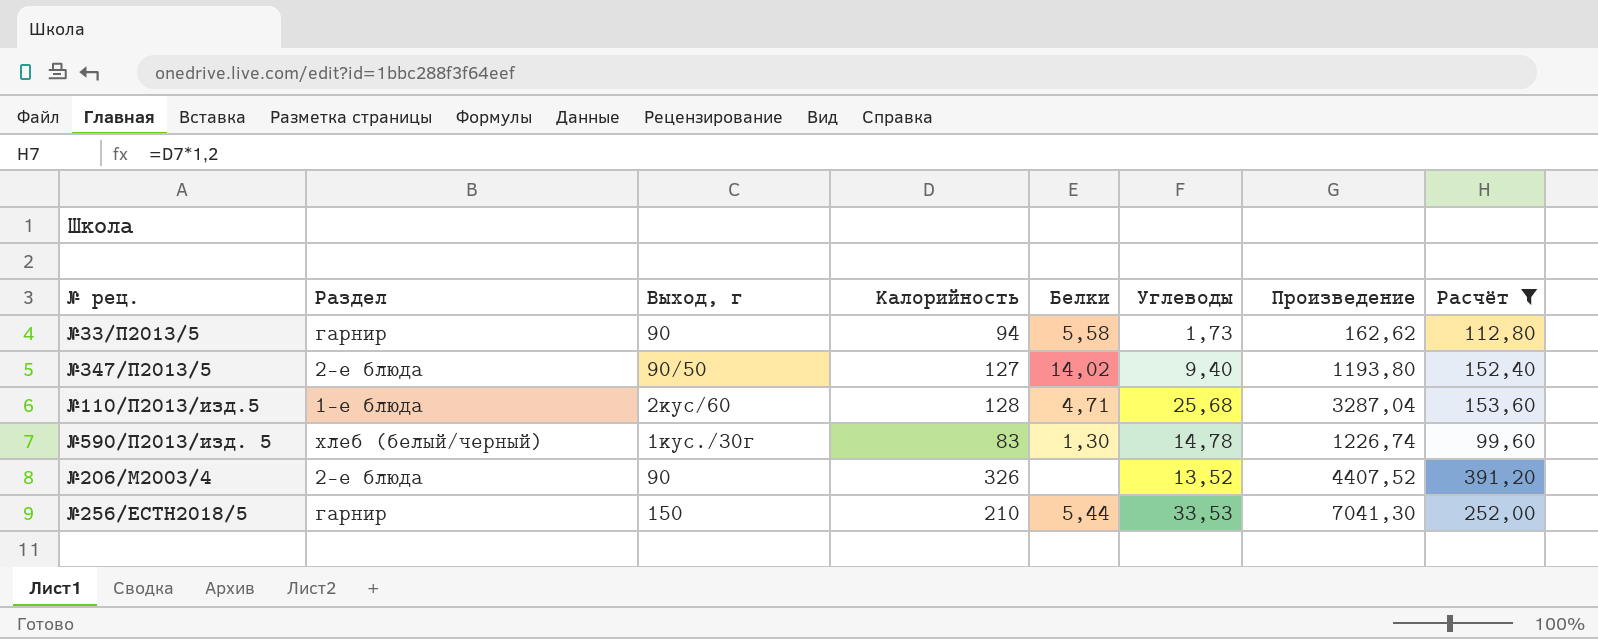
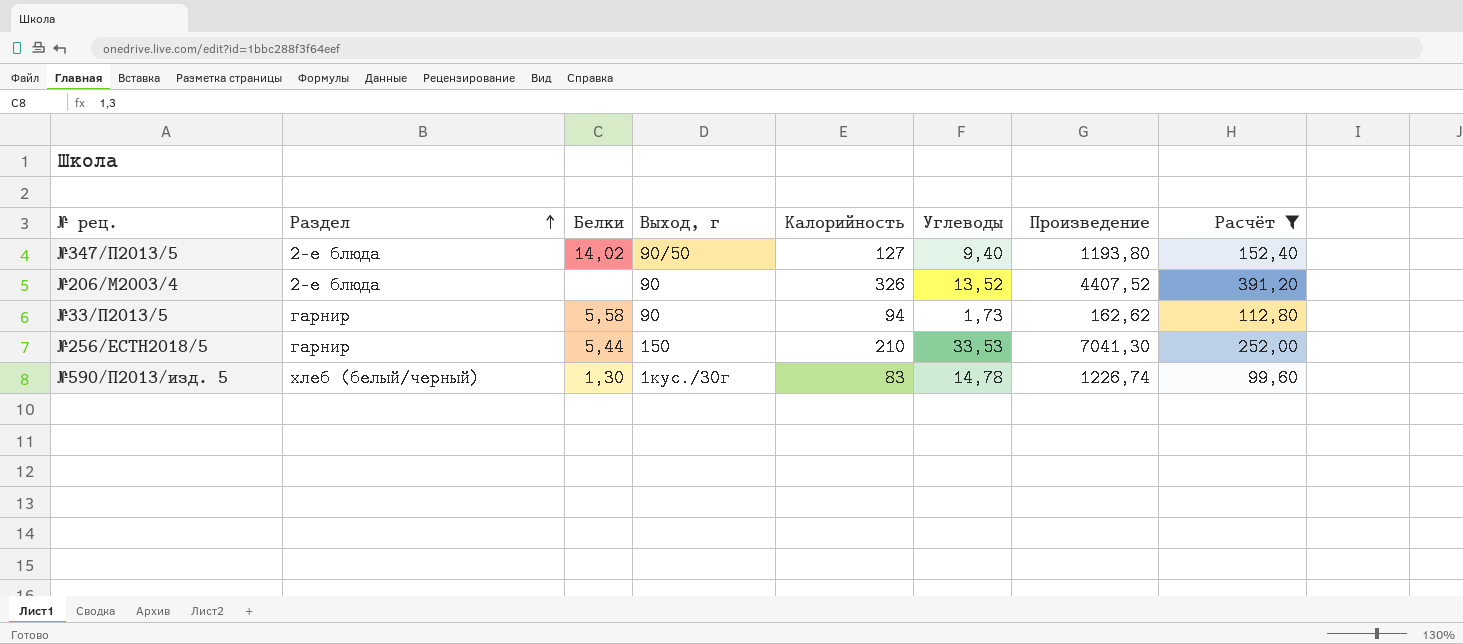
row order: none -> Раздел ascending
column Белки | position: 5 -> 3
row №110/П2013/изд.5: 1-е блюда | 2кус/60 | 128 | 4,71 | 25,68 | 3287,04 | 153,60 -> none

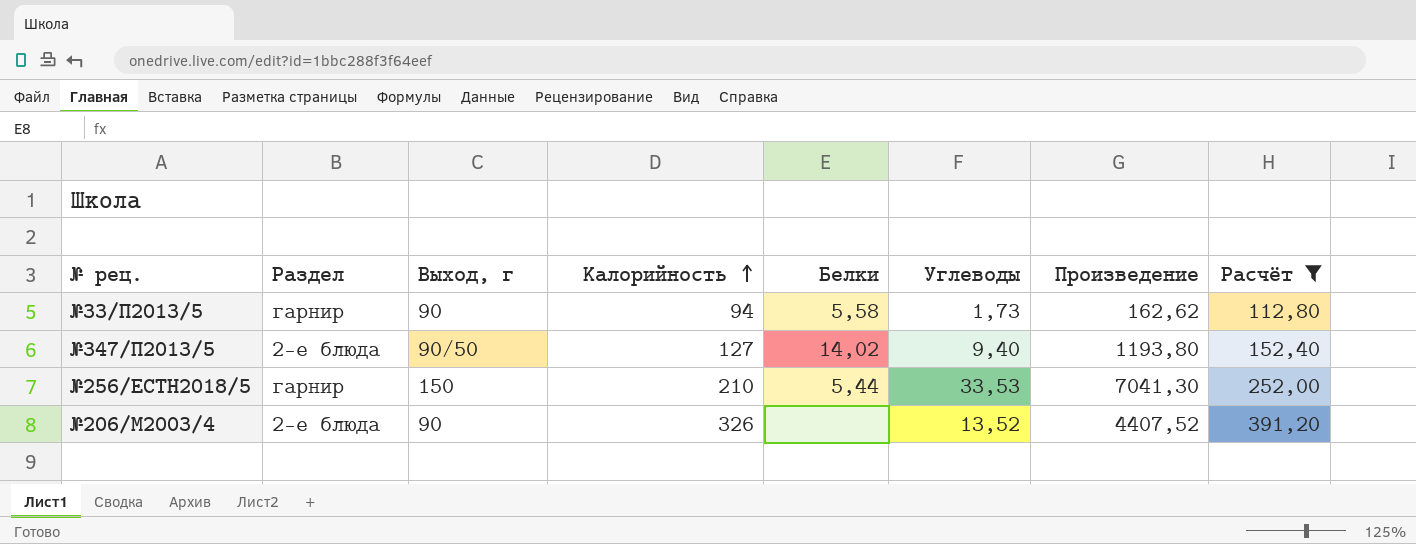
row order: Раздел ascending -> Калорийность ascending
column Белки | position: 3 -> 5
row №590/П2013/изд. 5: хлеб (белый/черный) | 1,30 | 1кус./30г | 83 | 14,78 | 1226,74 | 99,60 -> none

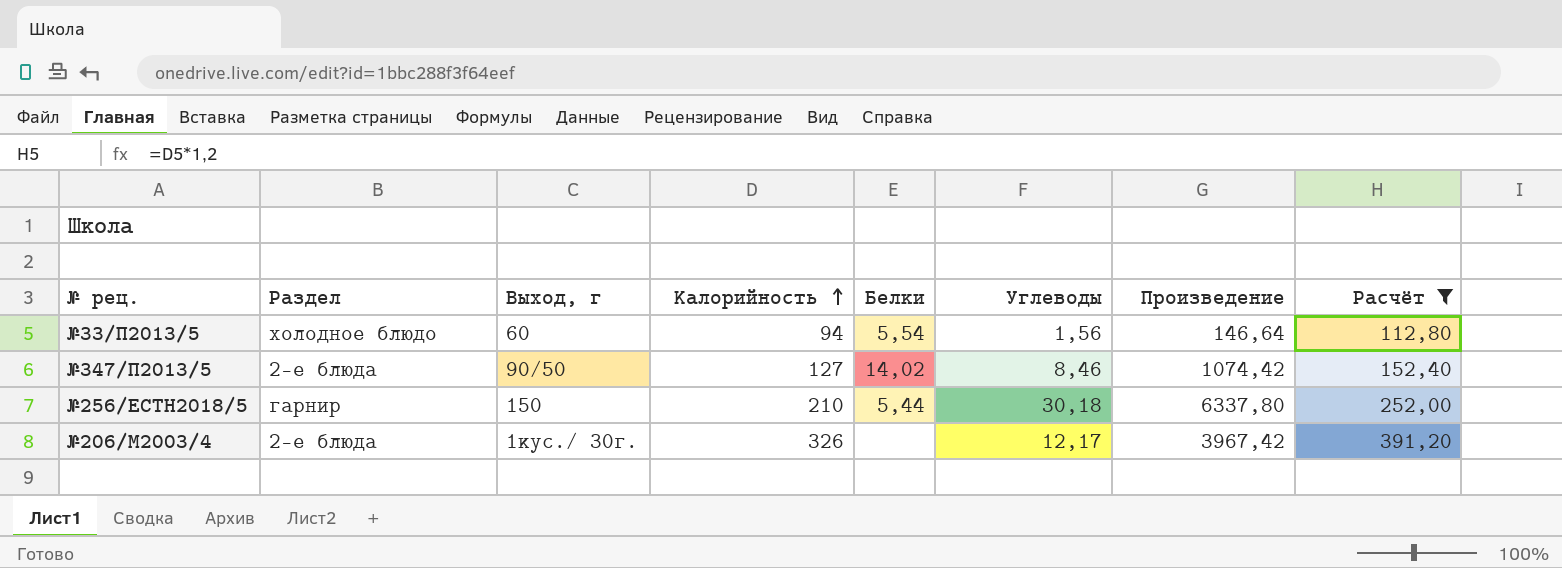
№33/П2013/5 | Раздел: гарнир -> холодное блюдо
№33/П2013/5 | Выход, г: 90 -> 60
№33/П2013/5 | Белки: 5,58 -> 5,54
№33/П2013/5 | Углеводы: 1,73 -> 1,56
№33/П2013/5 | Произведение: 162,62 -> 146,64
№347/П2013/5 | Углеводы: 9,40 -> 8,46
№347/П2013/5 | Произведение: 1193,80 -> 1074,42
№256/ЕСТН2018/5 | Углеводы: 33,53 -> 30,18
№256/ЕСТН2018/5 | Произведение: 7041,30 -> 6337,80
№206/М2003/4 | Выход, г: 90 -> 1кус./ 30г.
№206/М2003/4 | Углеводы: 13,52 -> 12,17
№206/М2003/4 | Произведение: 4407,52 -> 3967,42

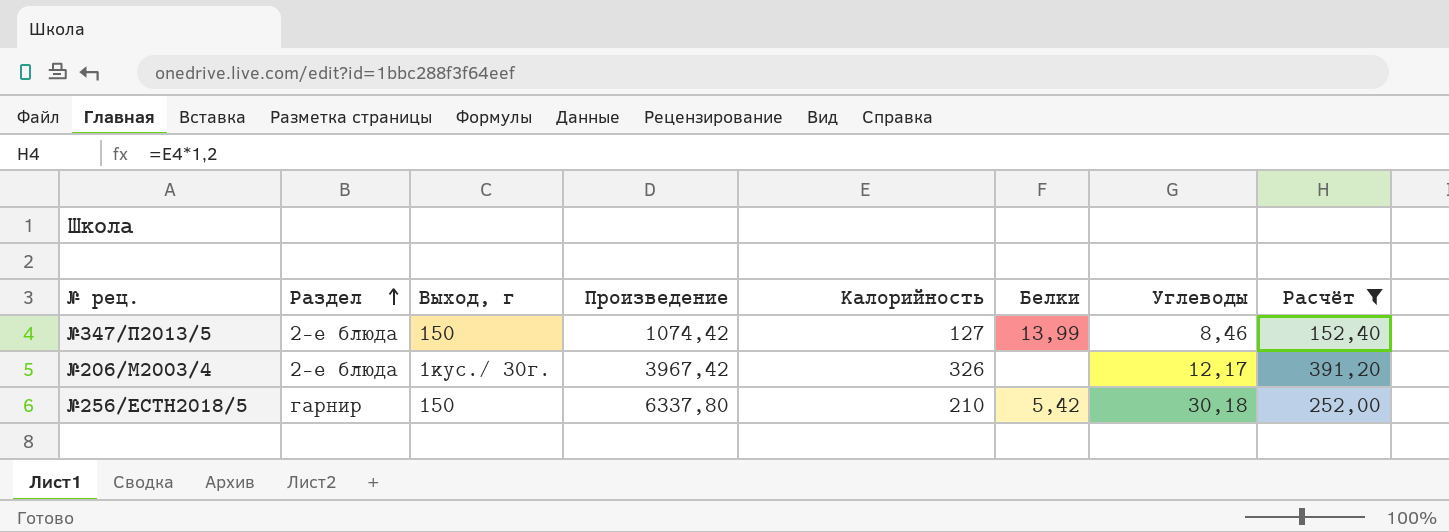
row order: Калорийность ascending -> Раздел ascending
column Произведение | position: 7 -> 4
row №33/П2013/5: холодное блюдо | 60 | 94 | 5,54 | 1,56 | 146,64 | 112,80 -> none
№347/П2013/5 | Выход, г: 90/50 -> 150
№347/П2013/5 | Белки: 14,02 -> 13,99
№256/ЕСТН2018/5 | Белки: 5,44 -> 5,42

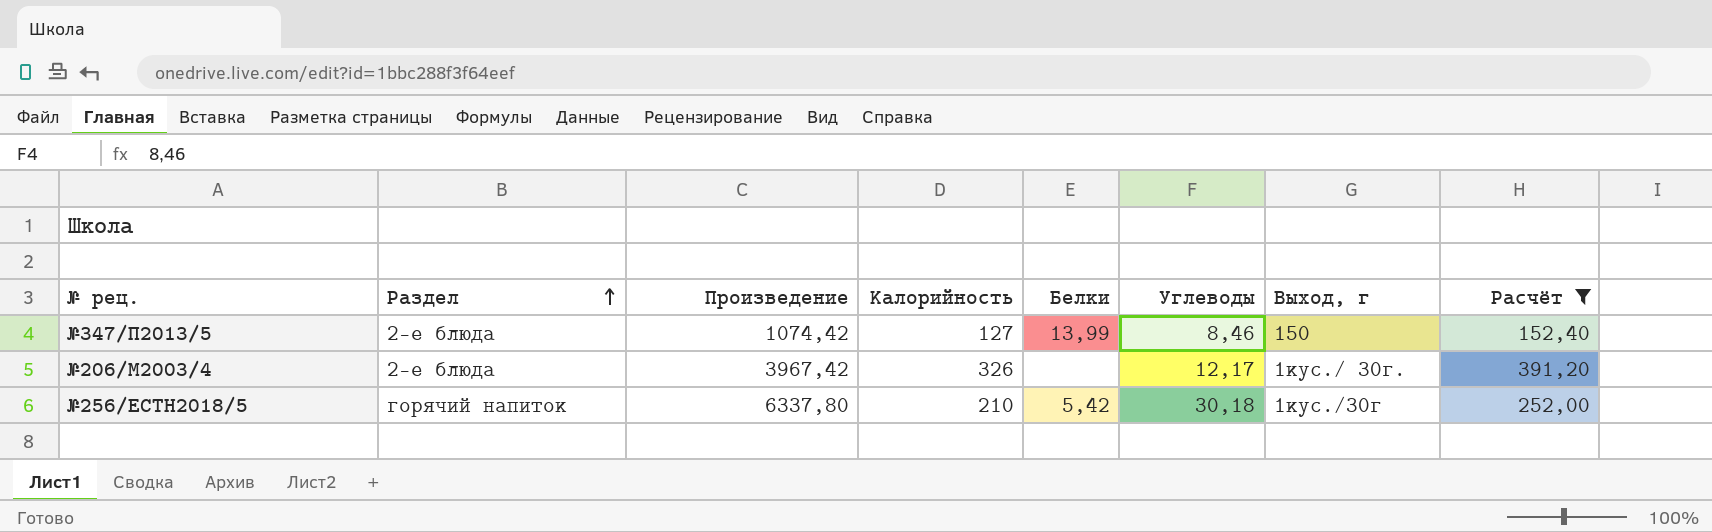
column Выход, г | position: 3 -> 7
№256/ЕСТН2018/5 | Раздел: гарнир -> горячий напиток
№256/ЕСТН2018/5 | Выход, г: 150 -> 1кус./30г

